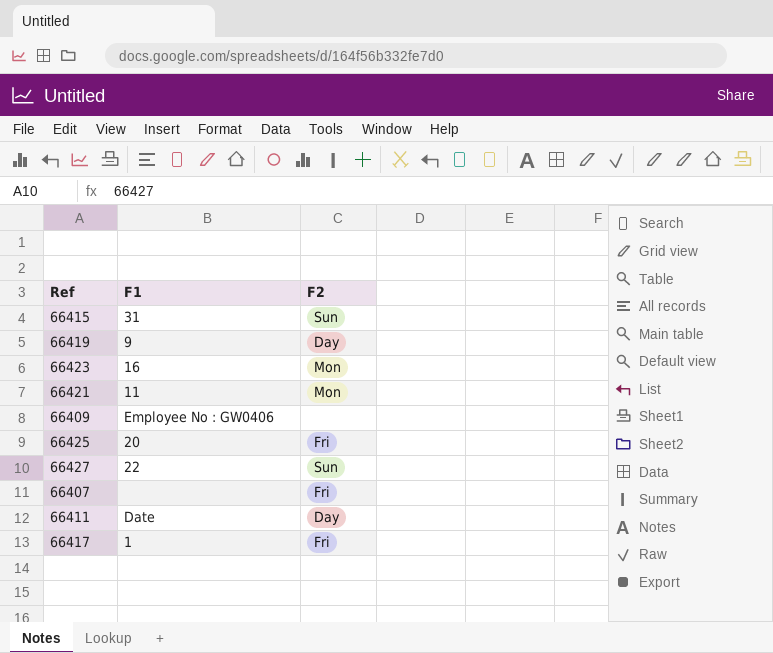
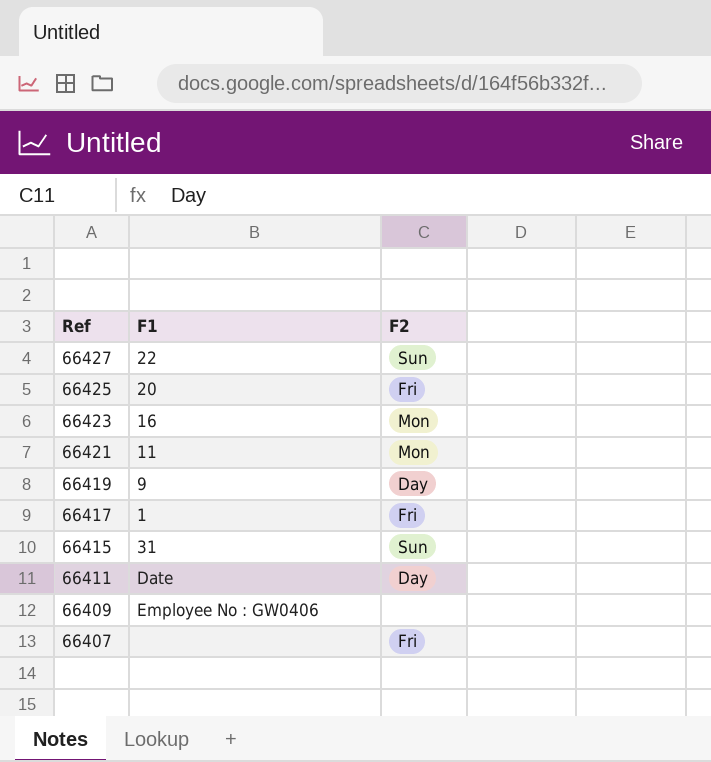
row order: none -> Ref descending

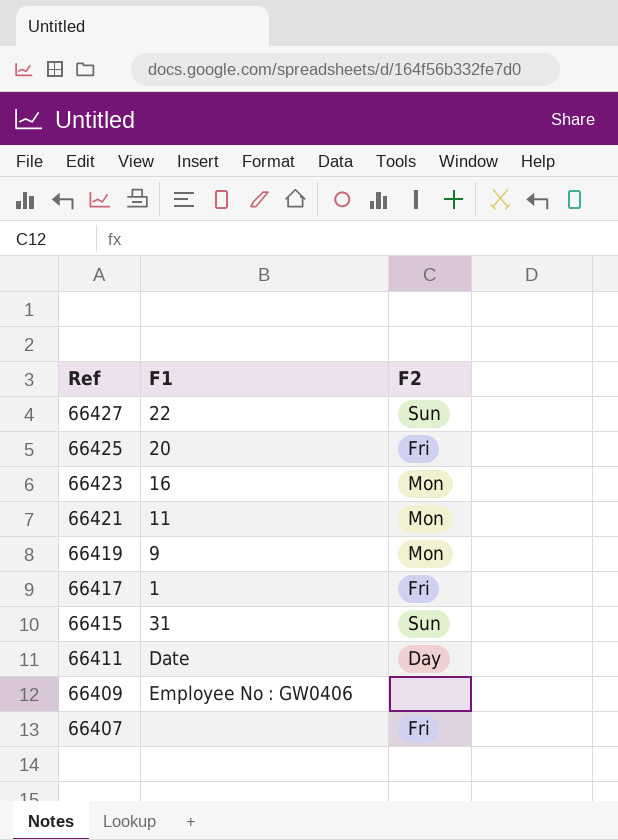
66419 | F2: Day -> Mon

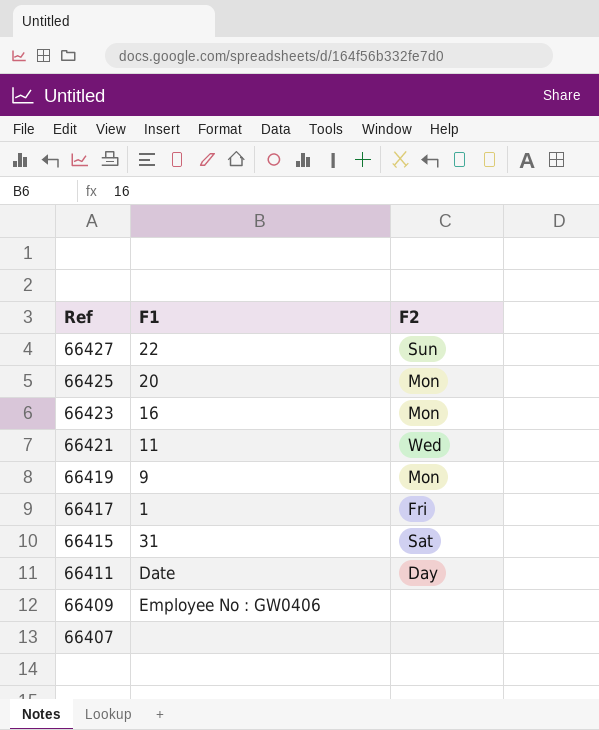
66425 | F2: Fri -> Mon
66421 | F2: Mon -> Wed
66415 | F2: Sun -> Sat
66407 | F2: Fri -> none

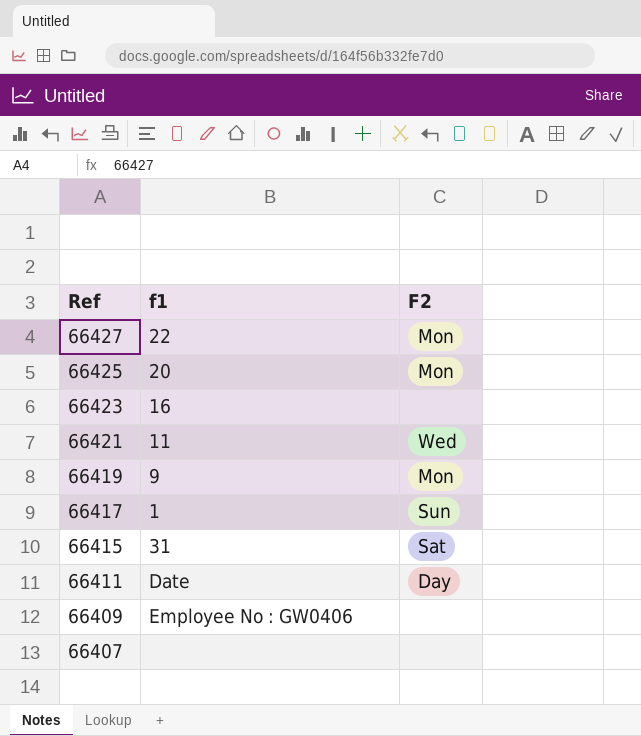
column name: F1 -> f1
66427 | F2: Sun -> Mon
66423 | F2: Mon -> none
66417 | F2: Fri -> Sun

